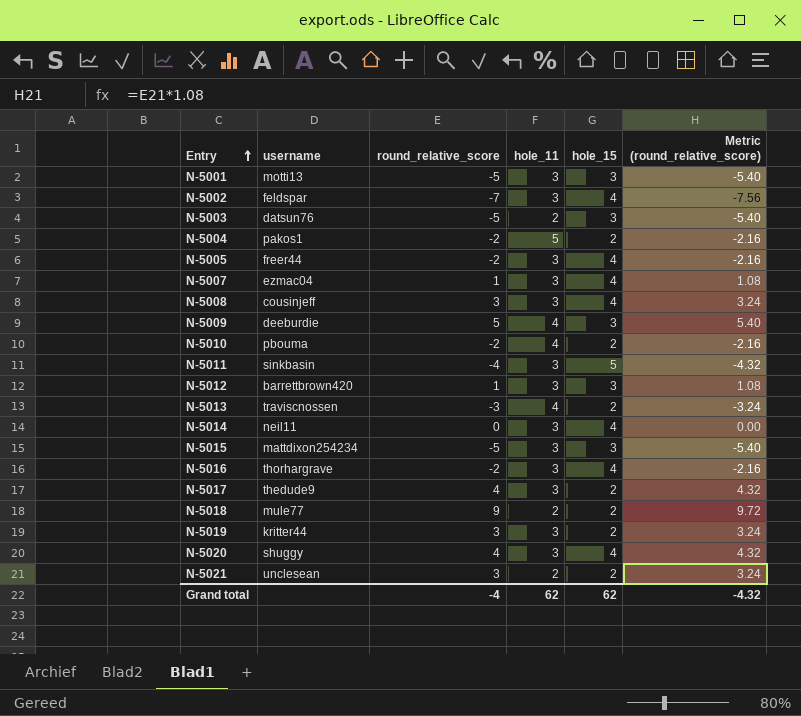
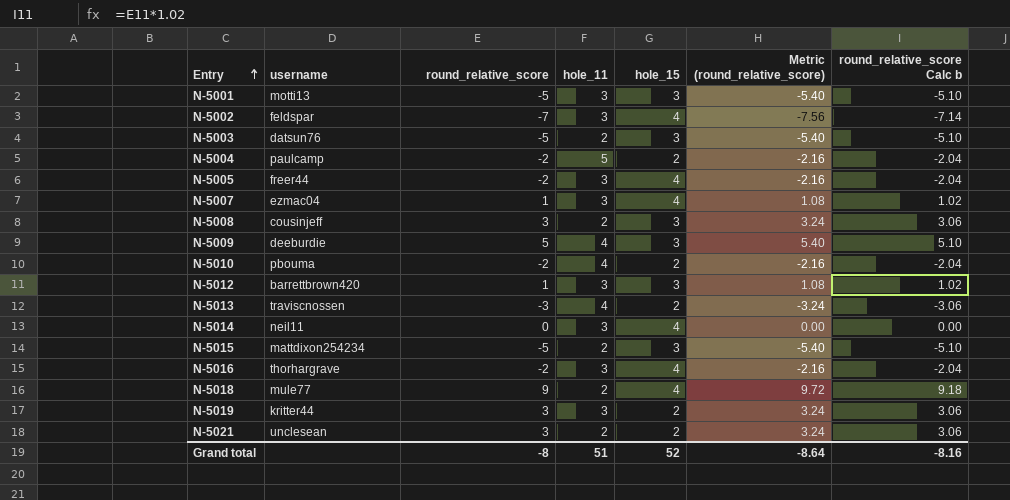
column round_relative_score Calc b | formula: none -> [round_relative_score] * 1.02
row N-5011: sinkbasin | -4 | 3 | 5 | -4.32 -> none
row N-5017: thedude9 | 4 | 3 | 2 | 4.32 -> none
row N-5020: shuggy | 4 | 3 | 4 | 4.32 -> none
N-5004 | username: pakos1 -> paulcamp
N-5008 | hole_11: 3 -> 2
N-5008 | hole_15: 4 -> 3
N-5015 | hole_11: 3 -> 2
N-5018 | hole_15: 2 -> 4
Grand total | round_relative_score: -4 -> -8
Grand total | hole_11: 62 -> 51
Grand total | hole_15: 62 -> 52
Grand total | Metric (round_relative_score): -4.32 -> -8.64

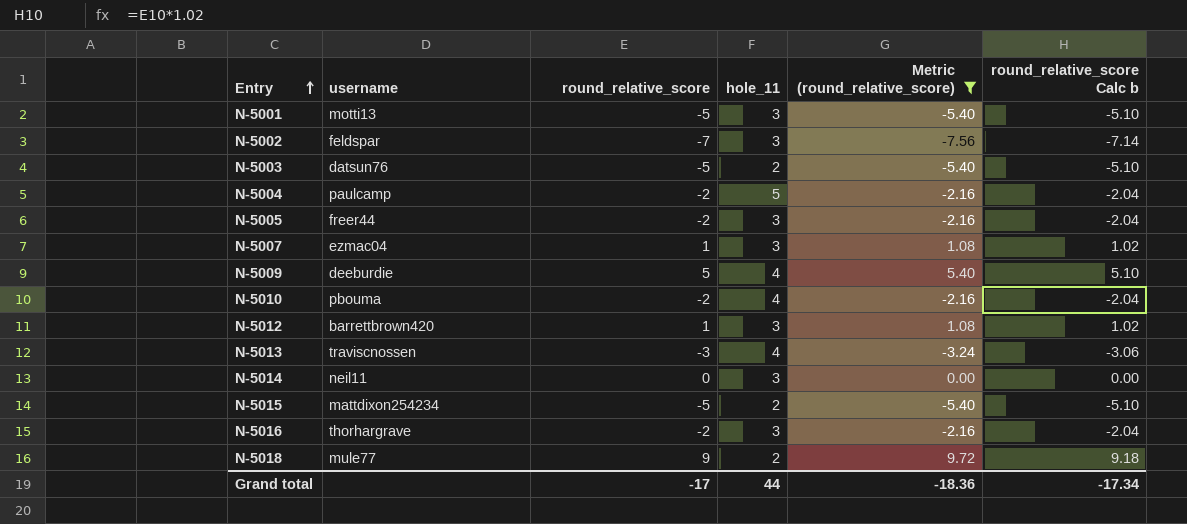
filter: none -> Metric (round_relative_score) != 3.24
column hole_15 | position: 5 -> none
Grand total | round_relative_score: -8 -> -17
Grand total | hole_11: 51 -> 44
Grand total | Metric (round_relative_score): -8.64 -> -18.36
Grand total | round_relative_score Calc b: -8.16 -> -17.34

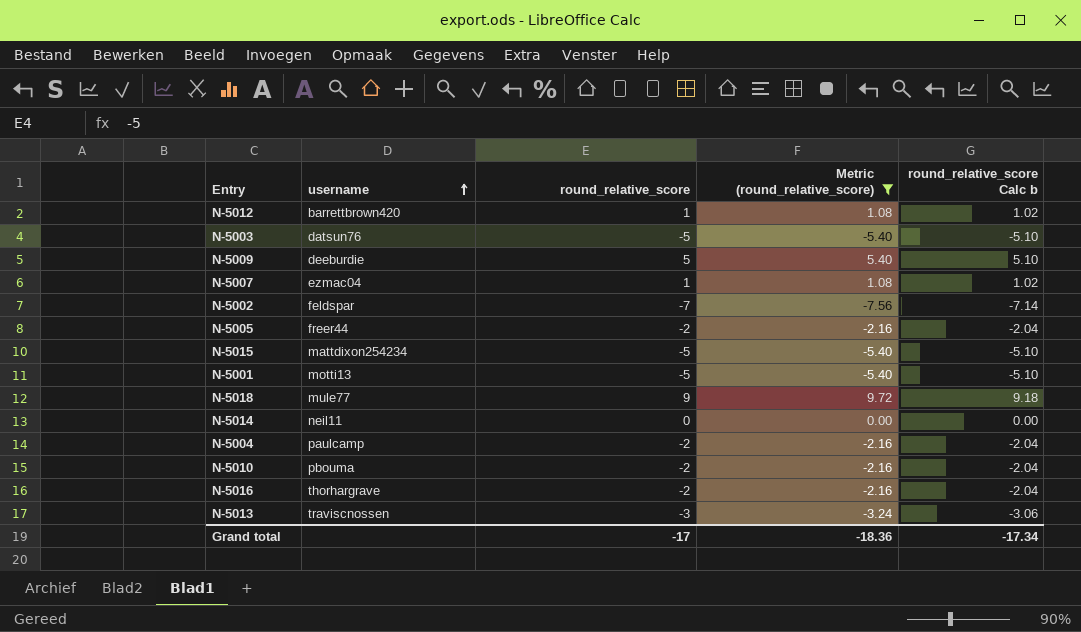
row order: Entry ascending -> username ascending
column hole_11 | position: 4 -> none

